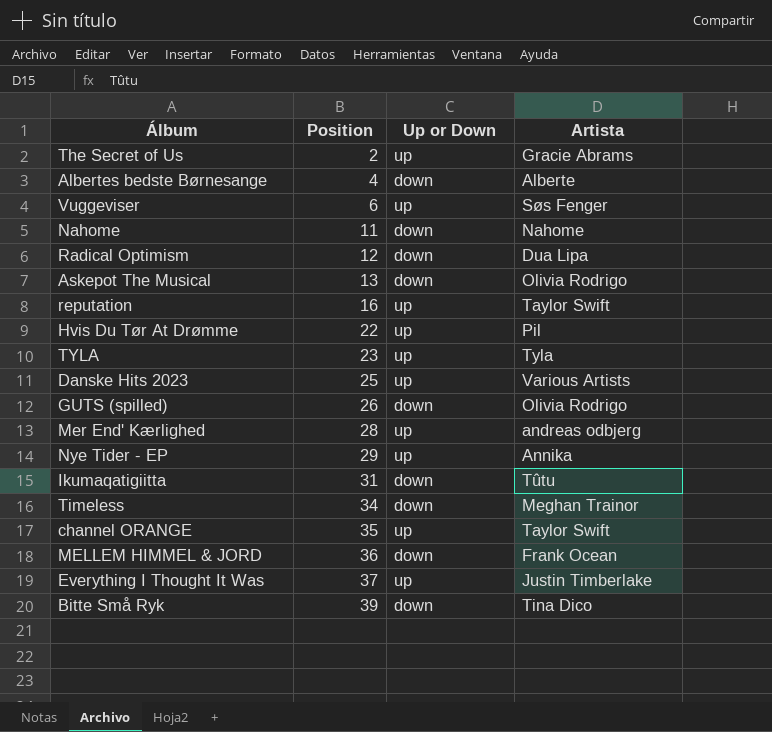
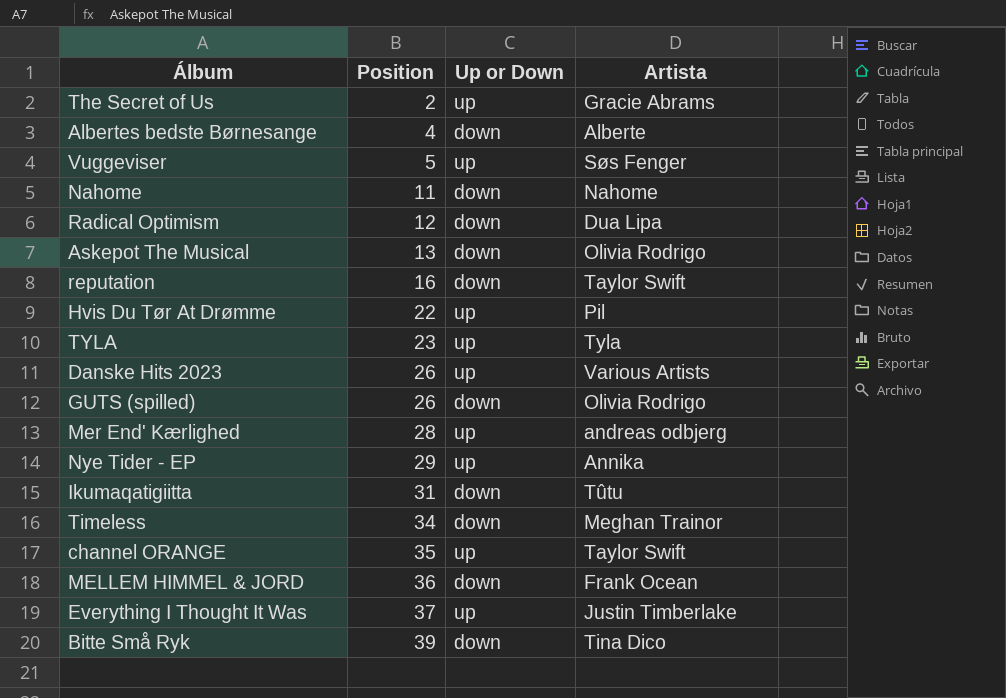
Vuggeviser | Position: 6 -> 5
reputation | Up or Down: up -> down
Danske Hits 2023 | Position: 25 -> 26

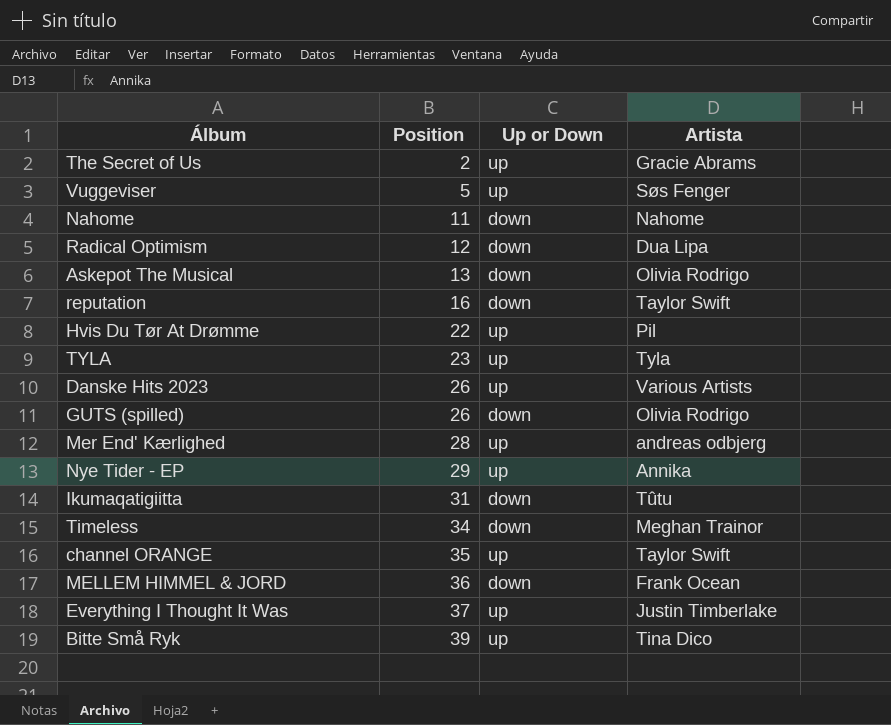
row Albertes bedste Børnesange: 4 | down | Alberte -> none
Bitte Små Ryk | Up or Down: down -> up

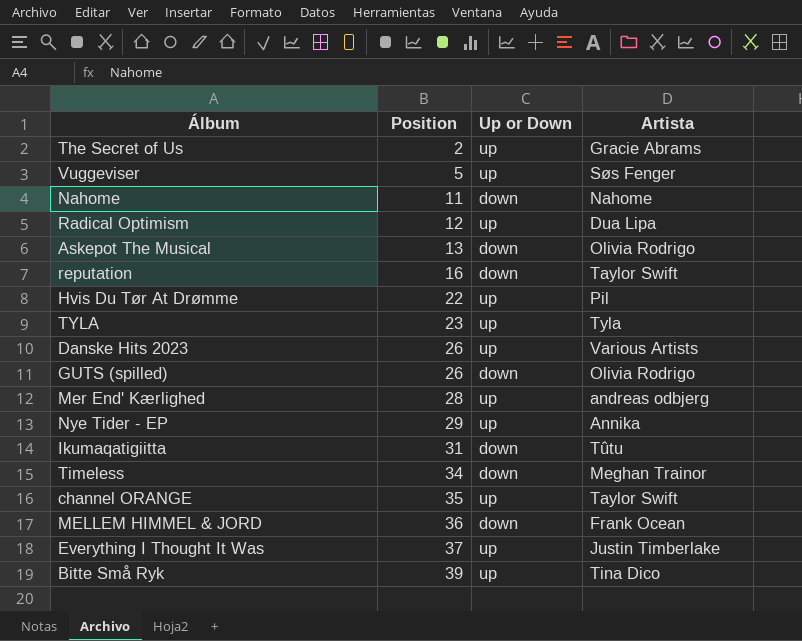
Radical Optimism | Up or Down: down -> up

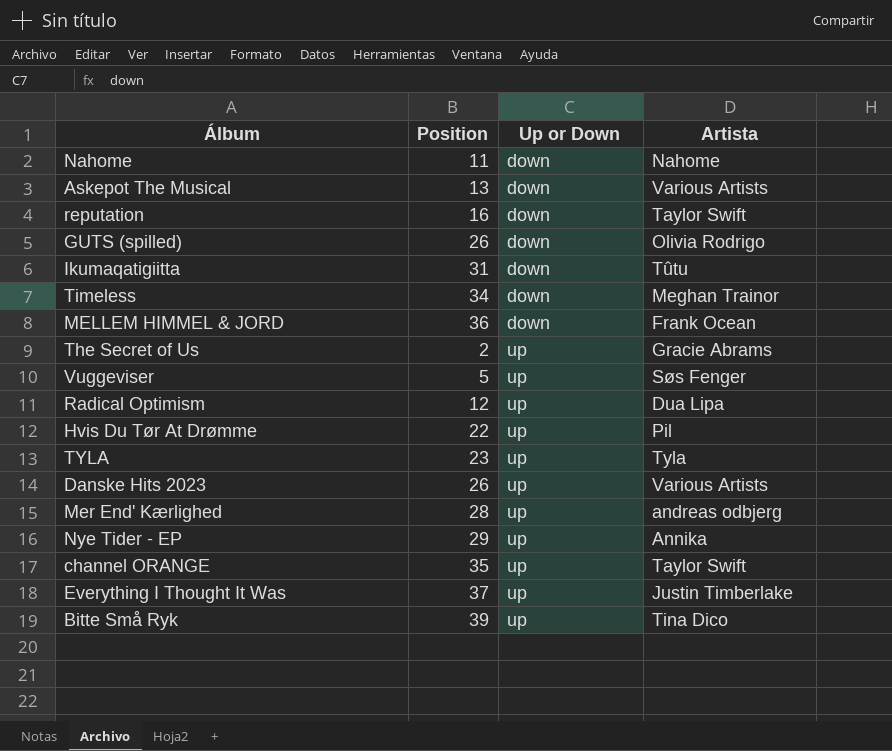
row order: Position ascending -> Up or Down ascending
Askepot The Musical | Artista: Olivia Rodrigo -> Various Artists

